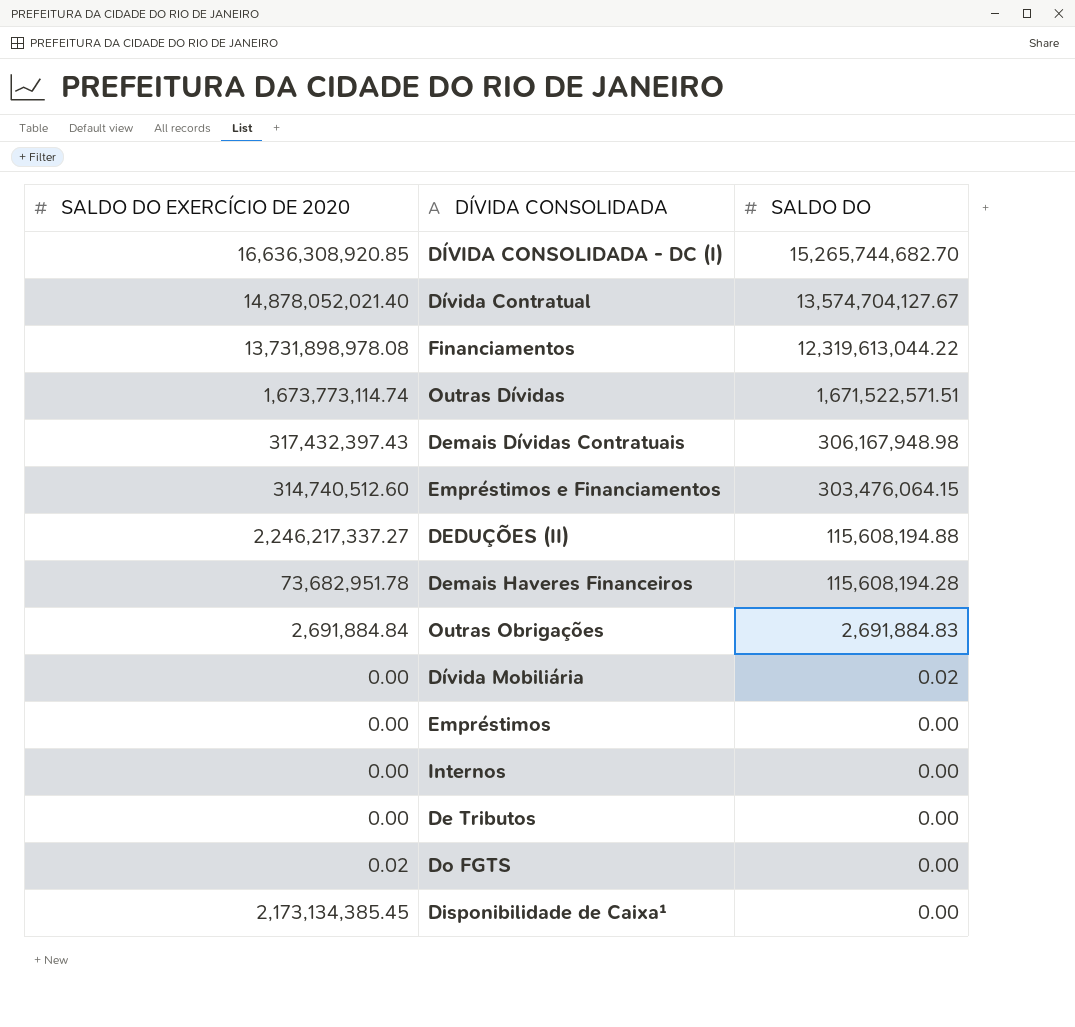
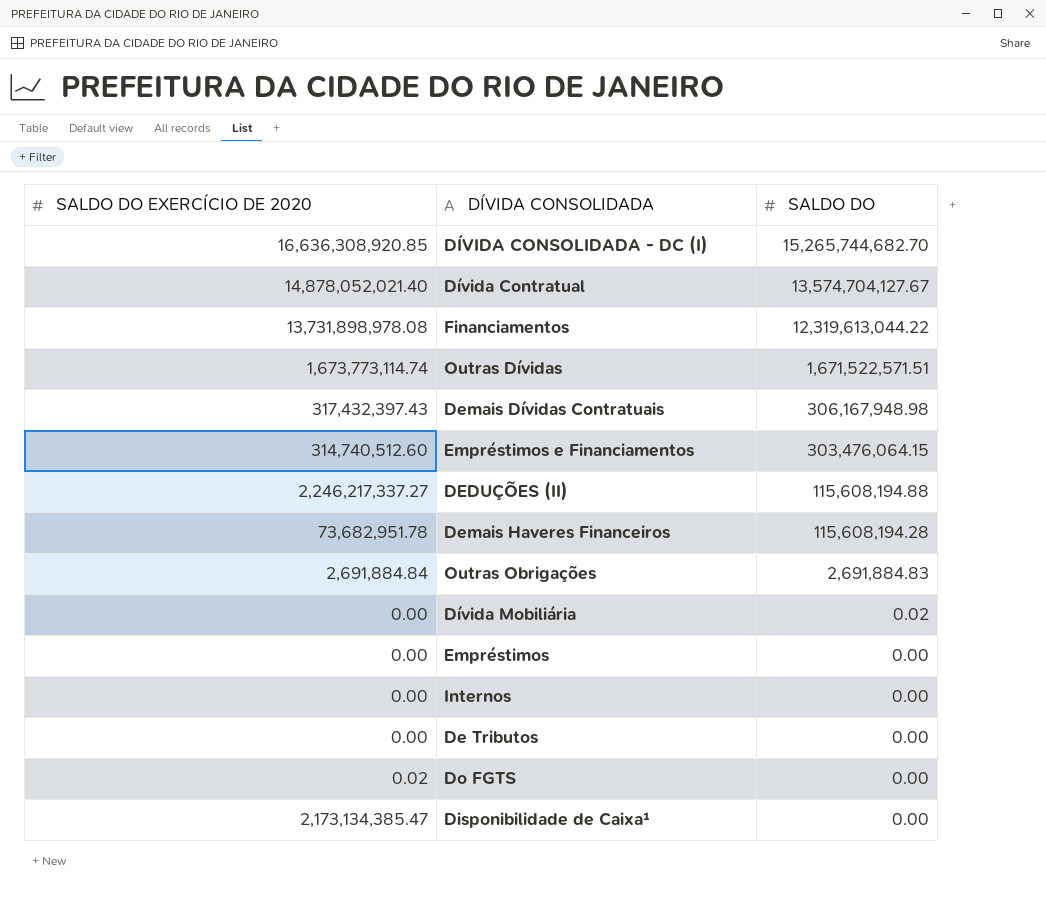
Disponibilidade de Caixa¹ | SALDO DO EXERCÍCIO DE 2020: 2,173,134,385.45 -> 2,173,134,385.47

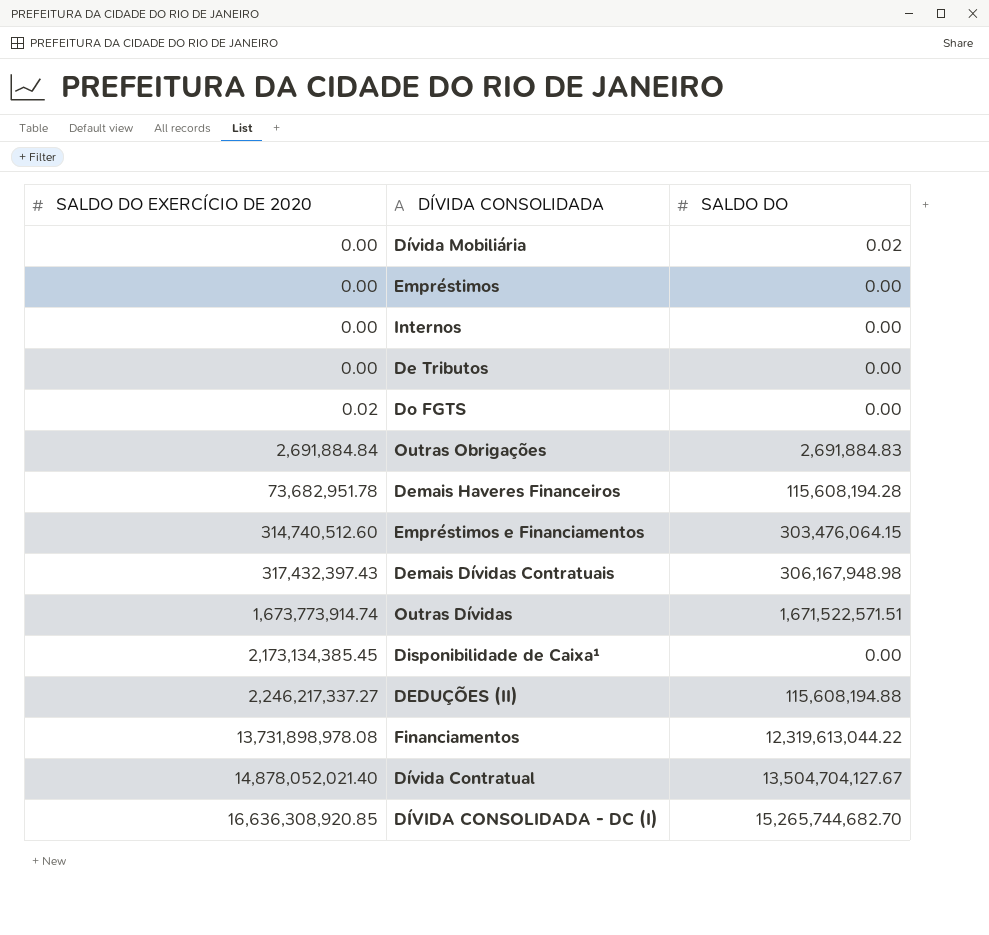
row order: SALDO DO descending -> SALDO DO EXERCÍCIO DE 2020 ascending
Outras Dívidas | SALDO DO EXERCÍCIO DE 2020: 1,673,773,114.74 -> 1,673,773,914.74
Disponibilidade de Caixa¹ | SALDO DO EXERCÍCIO DE 2020: 2,173,134,385.47 -> 2,173,134,385.45
Dívida Contratual | SALDO DO: 13,574,704,127.67 -> 13,504,704,127.67

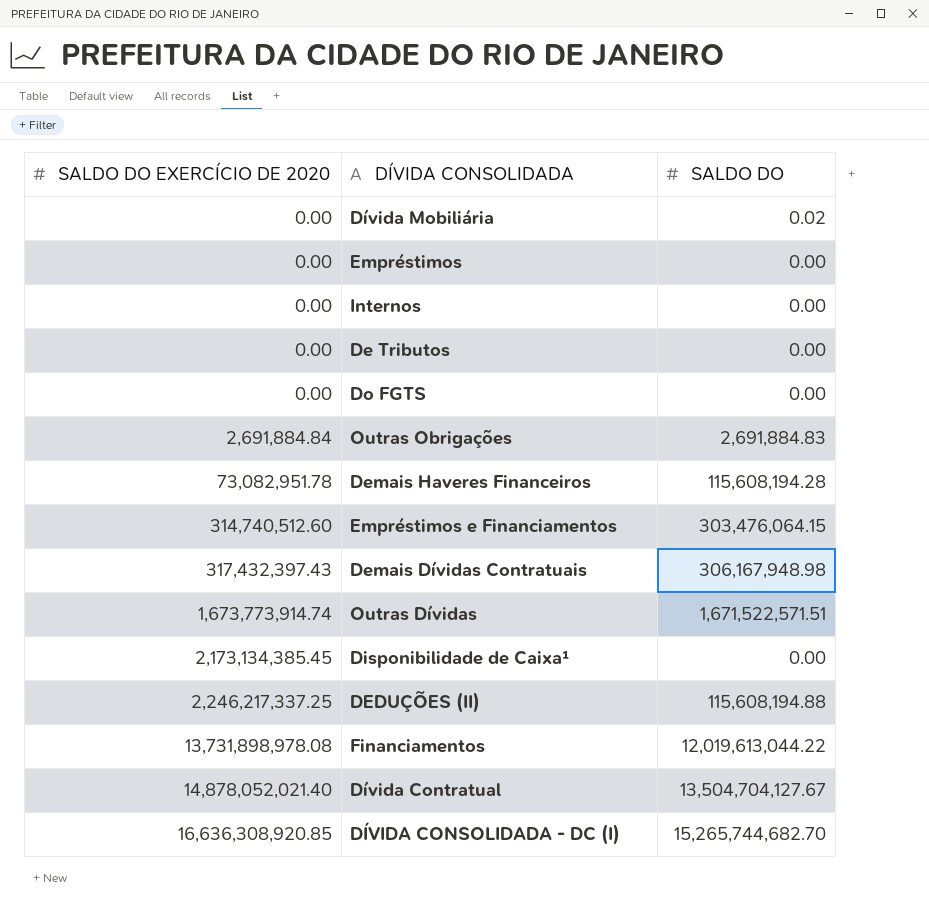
Do FGTS | SALDO DO EXERCÍCIO DE 2020: 0.02 -> 0.00
Demais Haveres Financeiros | SALDO DO EXERCÍCIO DE 2020: 73,682,951.78 -> 73,082,951.78
DEDUÇÕES (II) | SALDO DO EXERCÍCIO DE 2020: 2,246,217,337.27 -> 2,246,217,337.25
Financiamentos | SALDO DO: 12,319,613,044.22 -> 12,019,613,044.22

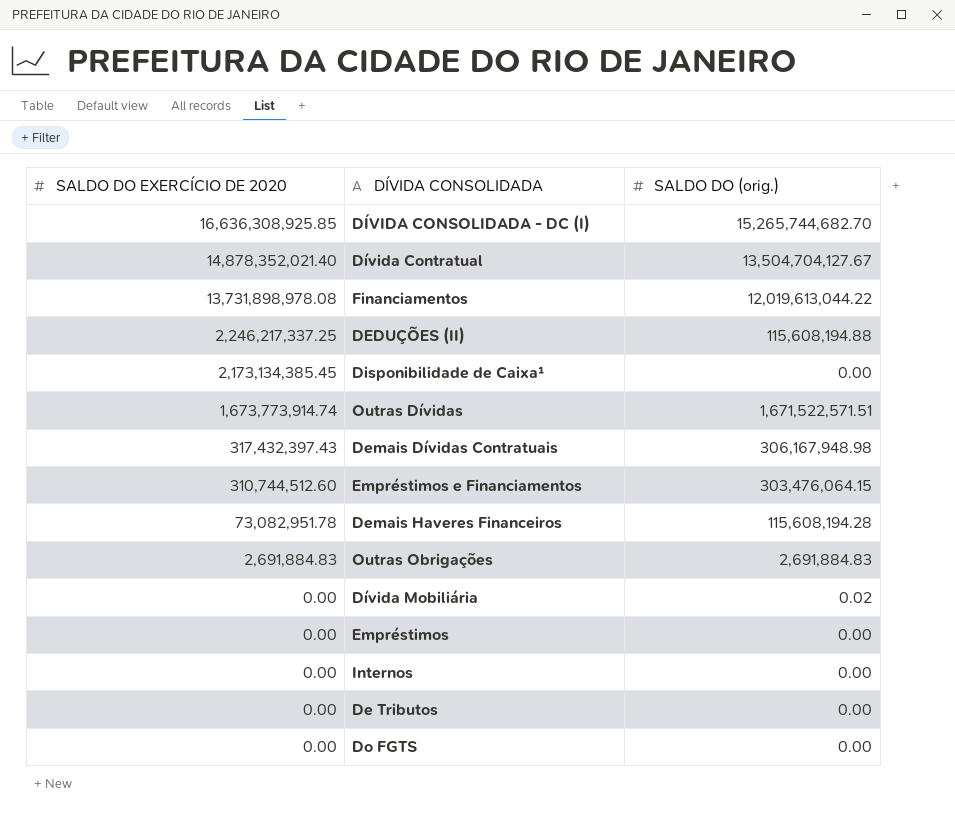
row order: SALDO DO EXERCÍCIO DE 2020 ascending -> SALDO DO EXERCÍCIO DE 2020 descending
column name: SALDO DO -> SALDO DO (orig.)
DÍVIDA CONSOLIDADA - DC (I) | SALDO DO EXERCÍCIO DE 2020: 16,636,308,920.85 -> 16,636,308,925.85
Dívida Contratual | SALDO DO EXERCÍCIO DE 2020: 14,878,052,021.40 -> 14,878,352,021.40
Empréstimos e Financiamentos | SALDO DO EXERCÍCIO DE 2020: 314,740,512.60 -> 310,744,512.60
Outras Obrigações | SALDO DO EXERCÍCIO DE 2020: 2,691,884.84 -> 2,691,884.83

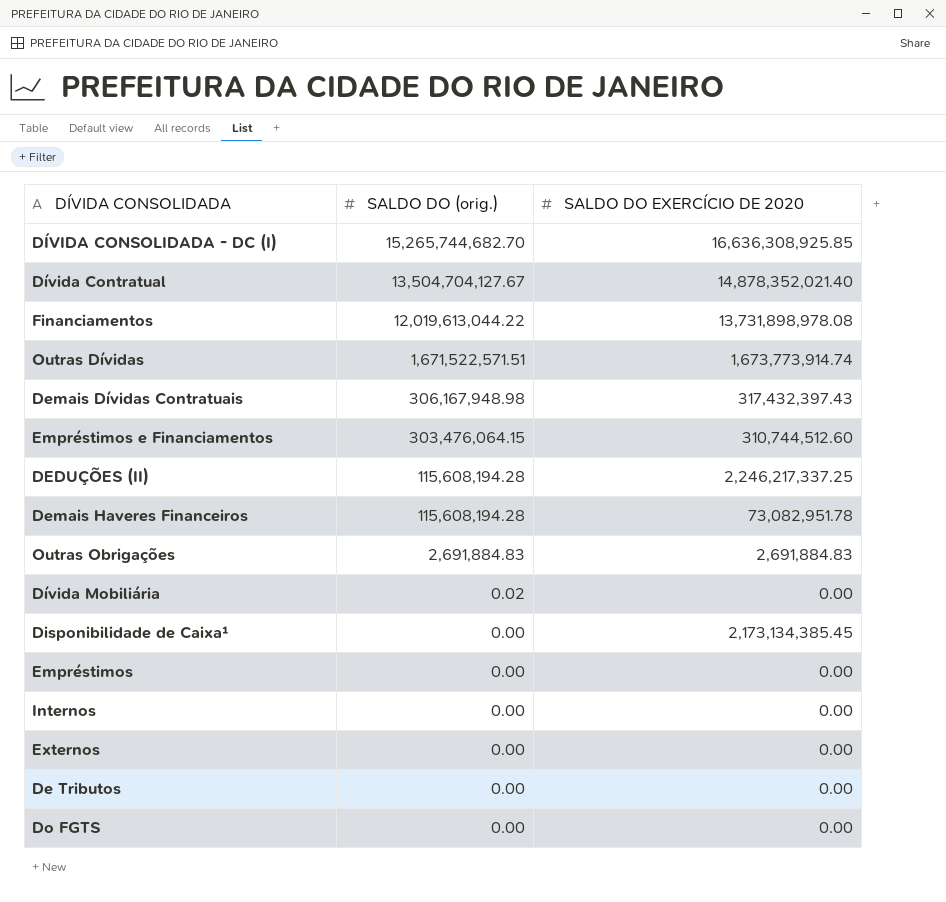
row order: SALDO DO EXERCÍCIO DE 2020 descending -> SALDO DO (orig.) descending
column SALDO DO EXERCÍCIO DE 2020 | position: 1 -> 3
DEDUÇÕES (II) | SALDO DO (orig.): 115,608,194.88 -> 115,608,194.28
row Externos: none -> 0.00 | 0.00

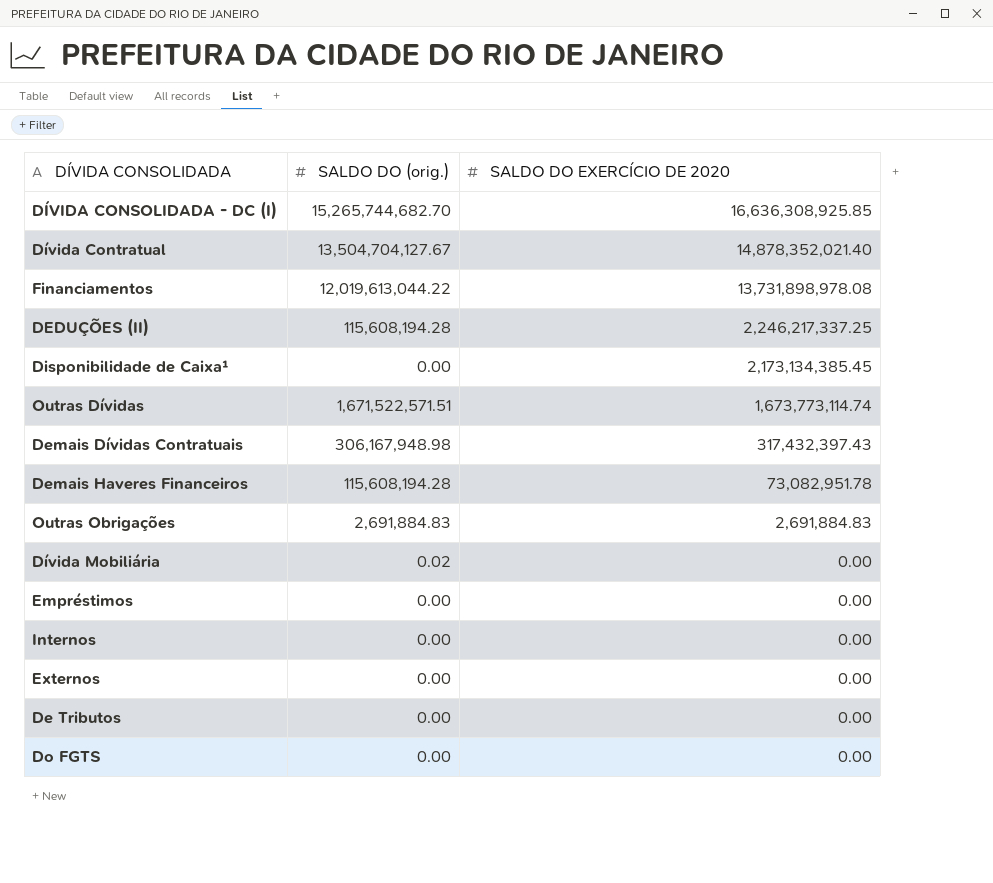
row order: SALDO DO (orig.) descending -> SALDO DO EXERCÍCIO DE 2020 descending
row Empréstimos e Financiamentos: 303,476,064.15 | 310,744,512.60 -> none
Outras Dívidas | SALDO DO EXERCÍCIO DE 2020: 1,673,773,914.74 -> 1,673,773,114.74

